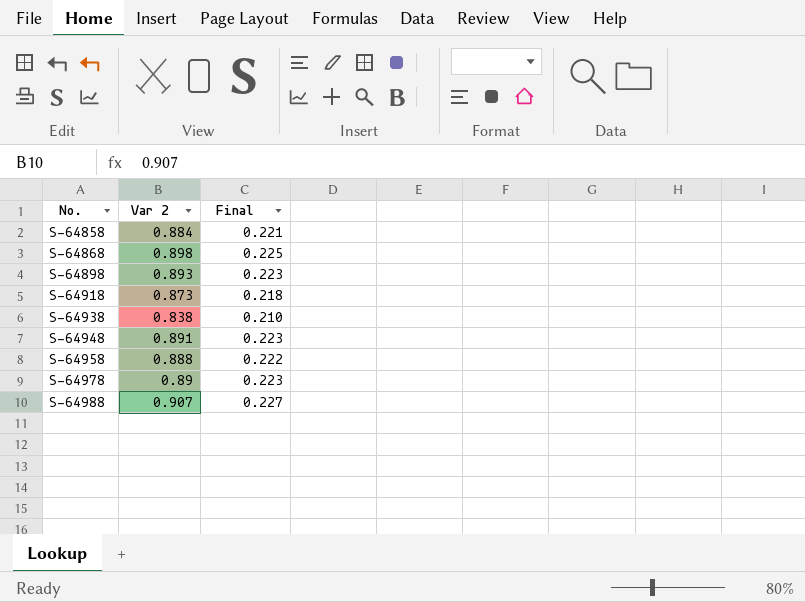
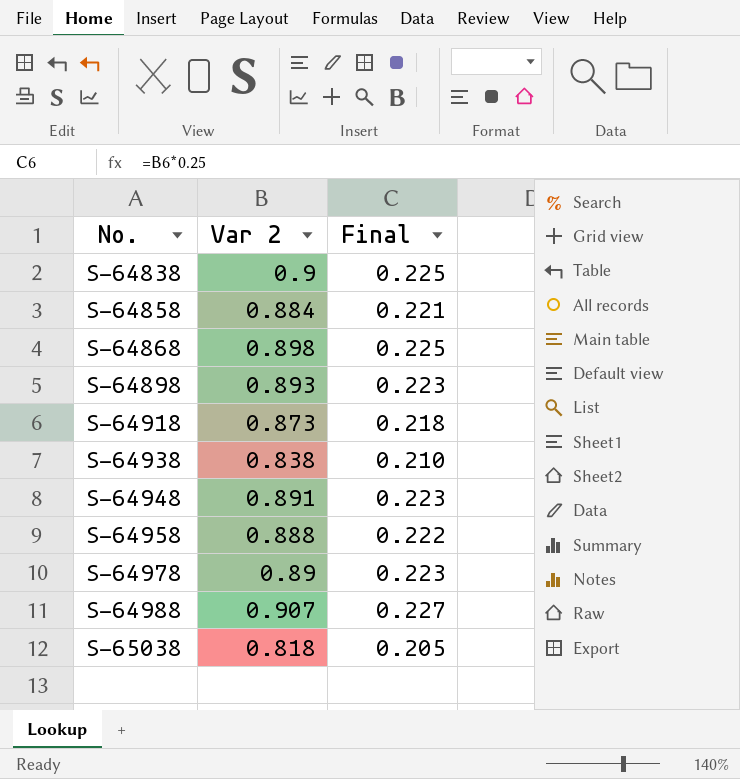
row S-64838: none -> 0.9 | 0.225
row S-65038: none -> 0.818 | 0.205

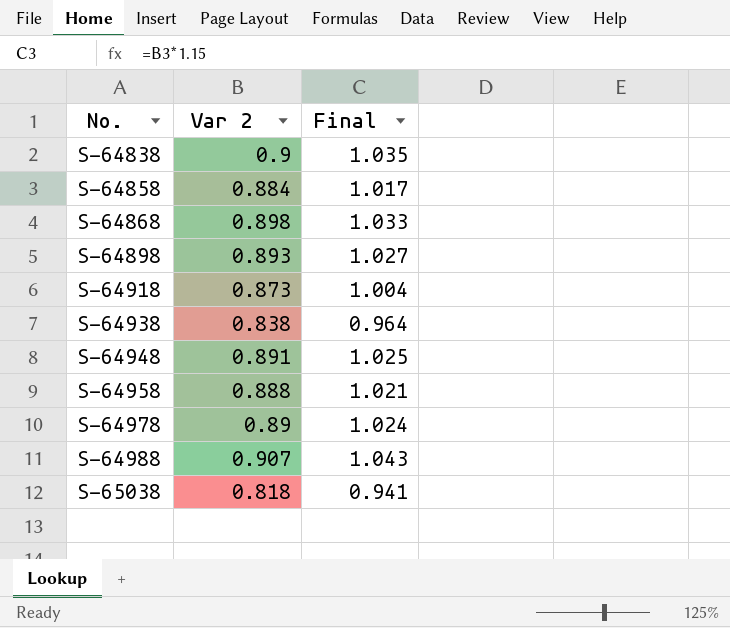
column Final | formula: [Var 2] * 0.25 -> [Var 2] * 1.15

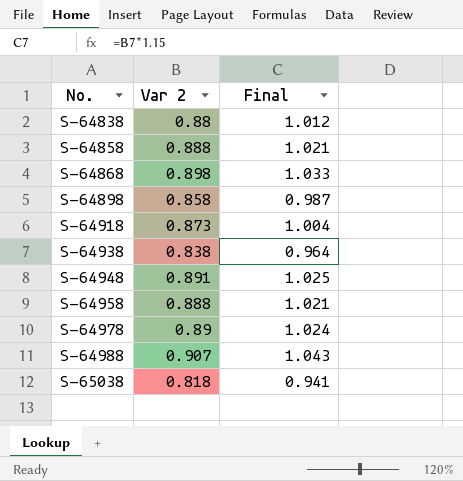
S-64838 | Var 2: 0.9 -> 0.88
S-64838 | Final: 1.035 -> 1.012
S-64858 | Var 2: 0.884 -> 0.888
S-64858 | Final: 1.017 -> 1.021
S-64898 | Var 2: 0.893 -> 0.858
S-64898 | Final: 1.027 -> 0.987

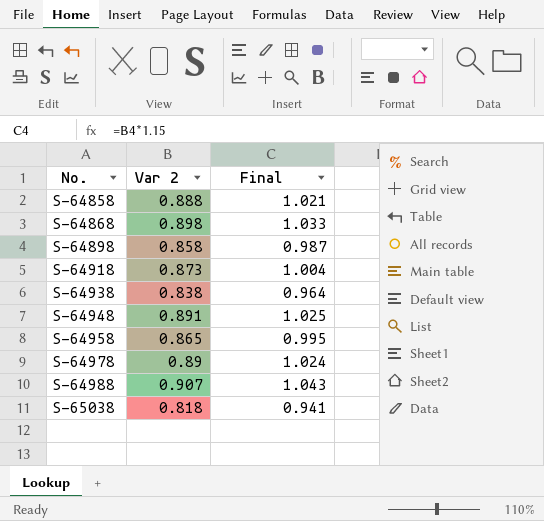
row S-64838: 0.88 | 1.012 -> none
S-64958 | Var 2: 0.888 -> 0.865
S-64958 | Final: 1.021 -> 0.995

